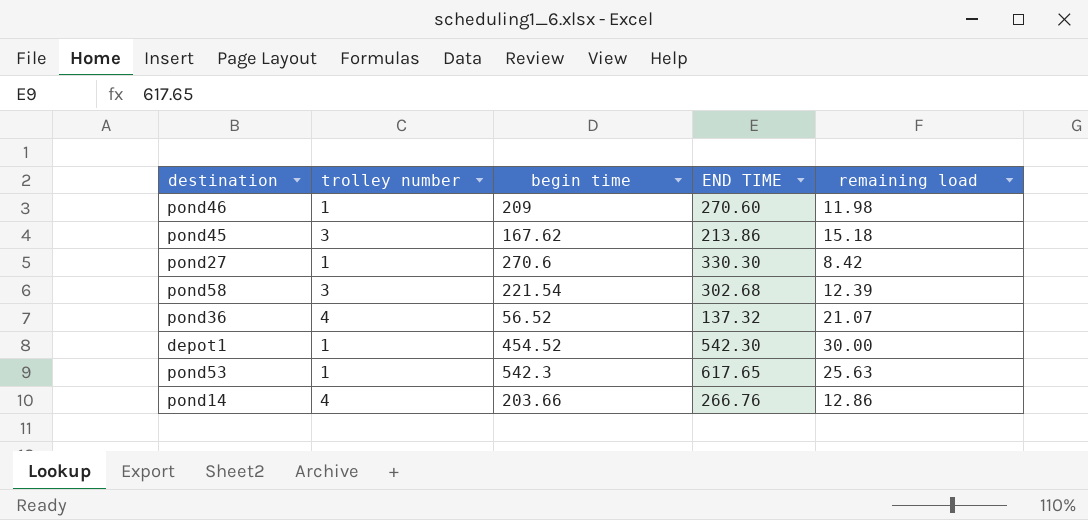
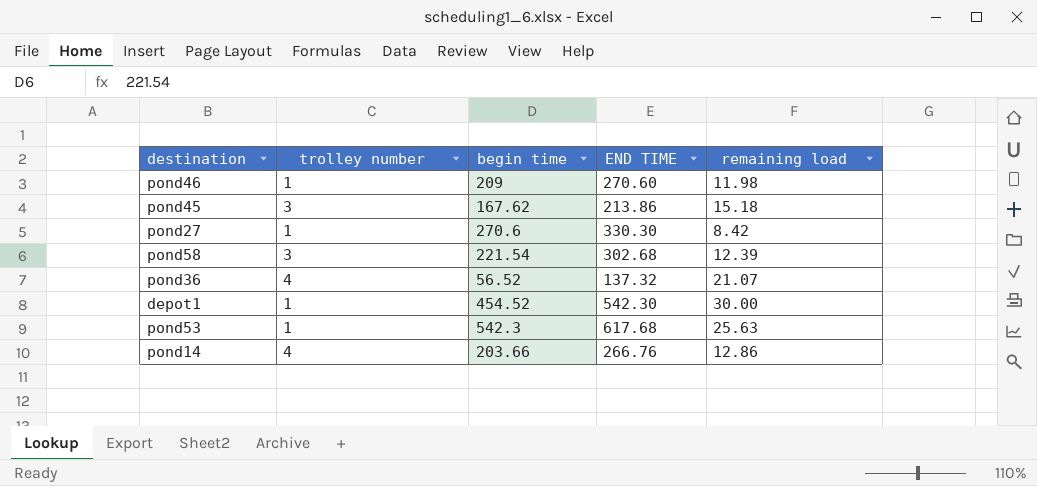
pond53 | END TIME: 617.65 -> 617.68

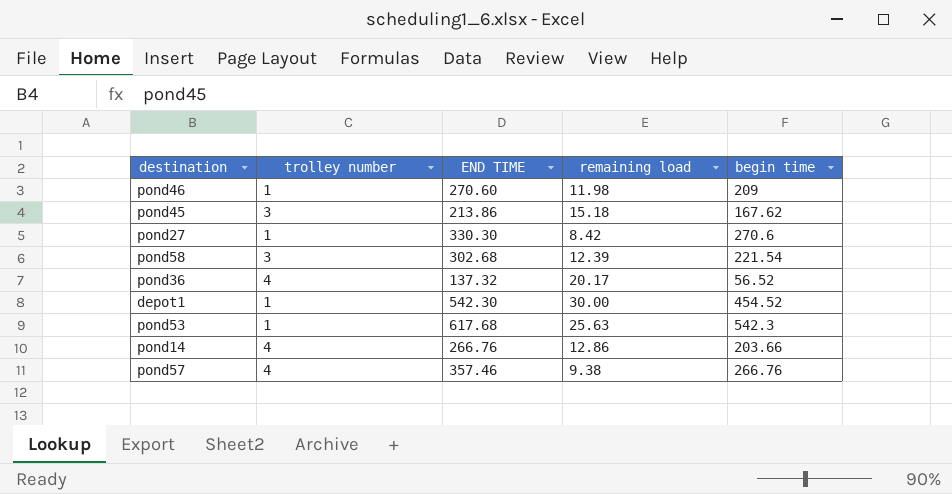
column begin time | position: 3 -> 5
pond36 | remaining load: 21.07 -> 20.17
row pond57: none -> 4 | 357.46 | 9.38 | 266.76

